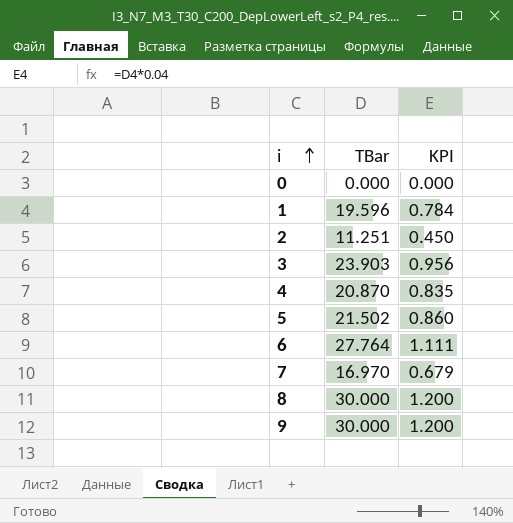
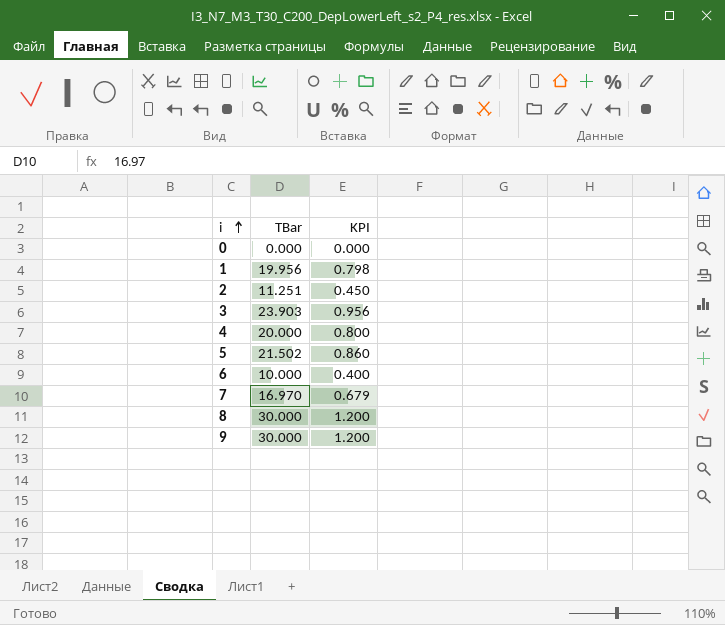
1 | TBar: 19.596 -> 19.956
1 | KPI: 0.784 -> 0.798
4 | TBar: 20.870 -> 20.000
4 | KPI: 0.835 -> 0.800
6 | TBar: 27.764 -> 10.000
6 | KPI: 1.111 -> 0.400

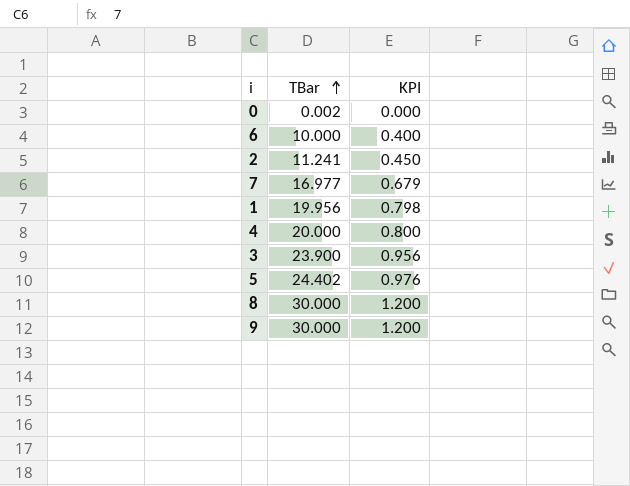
row order: i ascending -> TBar ascending
0 | TBar: 0.000 -> 0.002
2 | TBar: 11.251 -> 11.241
7 | TBar: 16.970 -> 16.977
3 | TBar: 23.903 -> 23.900
5 | TBar: 21.502 -> 24.402
5 | KPI: 0.860 -> 0.976

